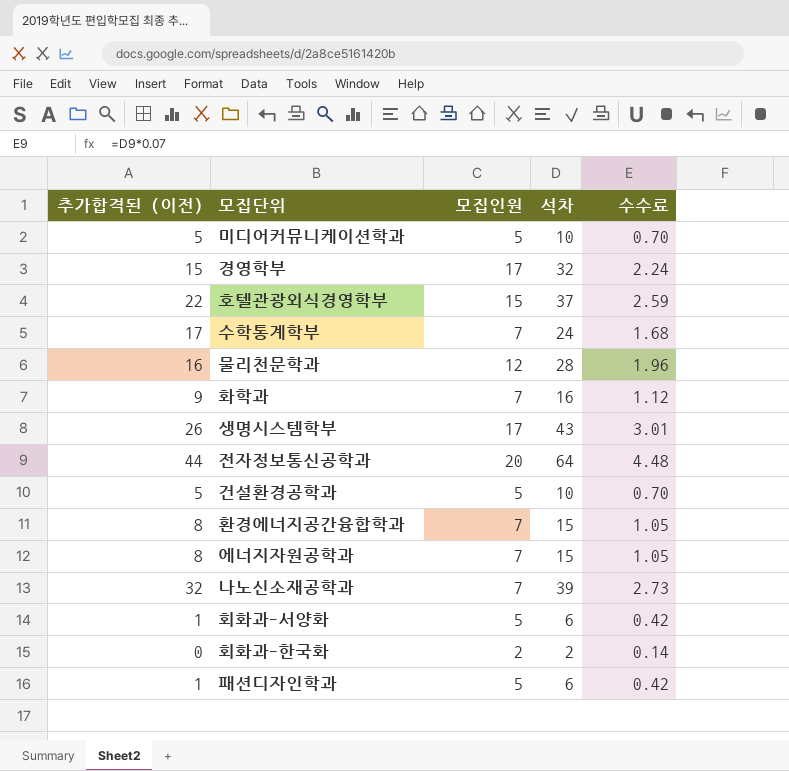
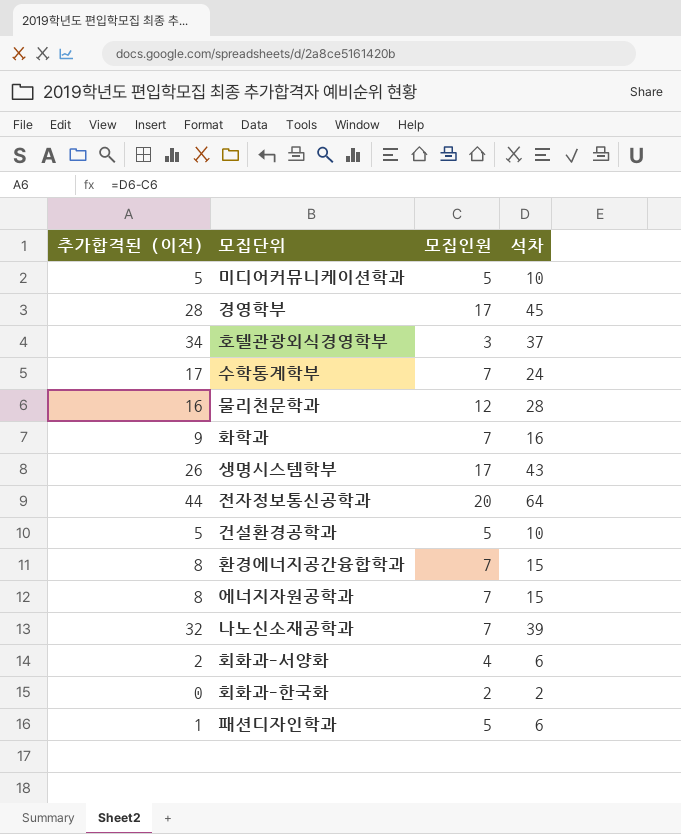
column 수수료 | formula: [석차] * 0.07 -> none
경영학부 | 추가합격된 (이전): 15 -> 28
경영학부 | 석차: 32 -> 45
호텔관광외식경영학부 | 추가합격된 (이전): 22 -> 34
호텔관광외식경영학부 | 모집인원: 15 -> 3
회화과-서양화 | 추가합격된 (이전): 1 -> 2
회화과-서양화 | 모집인원: 5 -> 4

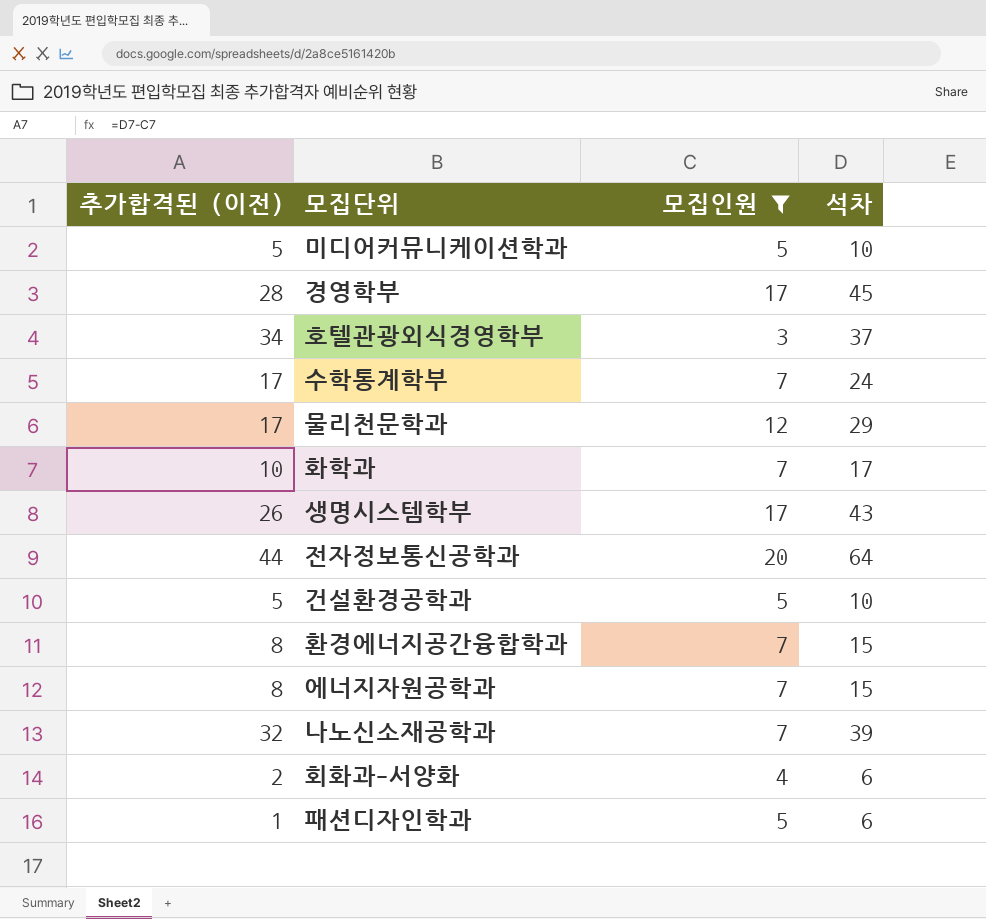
filter: none -> 모집인원 != 2
물리천문학과 | 추가합격된 (이전): 16 -> 17
물리천문학과 | 석차: 28 -> 29
화학과 | 추가합격된 (이전): 9 -> 10
화학과 | 석차: 16 -> 17

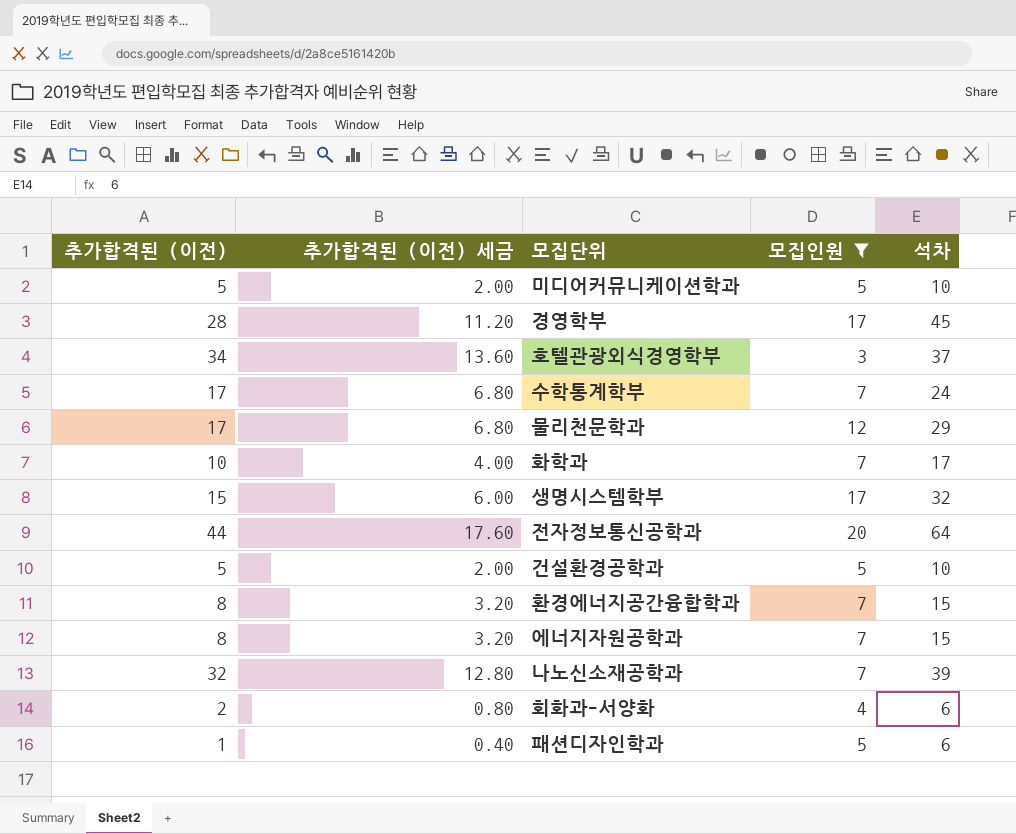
column 추가합격된 (이전) 세금 | formula: none -> [추가합격된 (이전)] * 0.4
생명시스템학부 | 추가합격된 (이전): 26 -> 15
생명시스템학부 | 석차: 43 -> 32

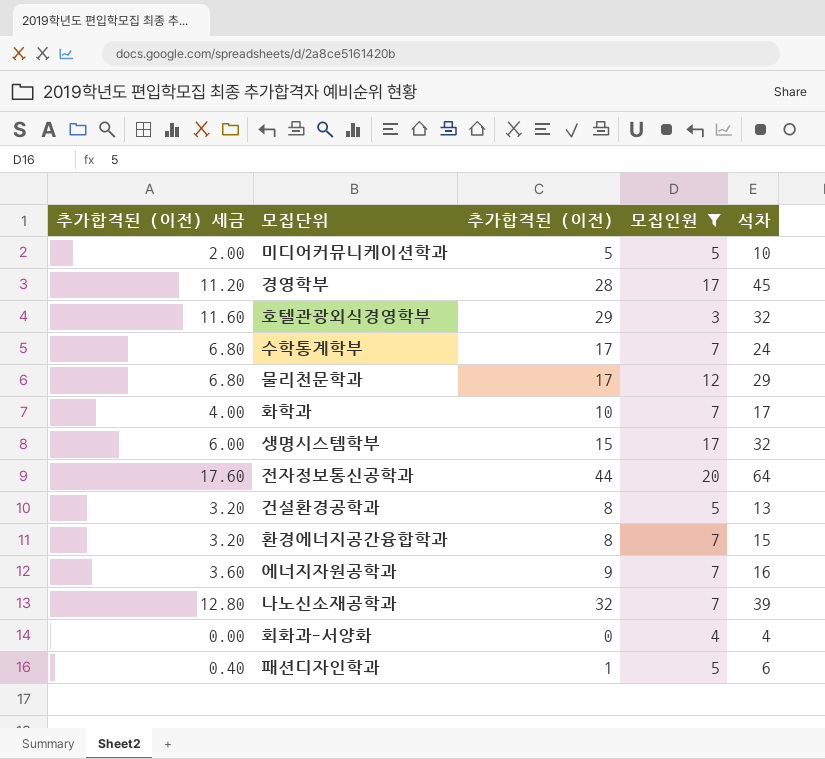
column 추가합격된 (이전) | position: 1 -> 3
호텔관광외식경영학부 | 추가합격된 (이전) 세금: 13.60 -> 11.60
호텔관광외식경영학부 | 추가합격된 (이전): 34 -> 29
호텔관광외식경영학부 | 석차: 37 -> 32
건설환경공학과 | 추가합격된 (이전) 세금: 2.00 -> 3.20
건설환경공학과 | 추가합격된 (이전): 5 -> 8
건설환경공학과 | 석차: 10 -> 13
에너지자원공학과 | 추가합격된 (이전) 세금: 3.20 -> 3.60
에너지자원공학과 | 추가합격된 (이전): 8 -> 9
에너지자원공학과 | 석차: 15 -> 16
회화과-서양화 | 추가합격된 (이전) 세금: 0.80 -> 0.00
회화과-서양화 | 추가합격된 (이전): 2 -> 0
회화과-서양화 | 석차: 6 -> 4

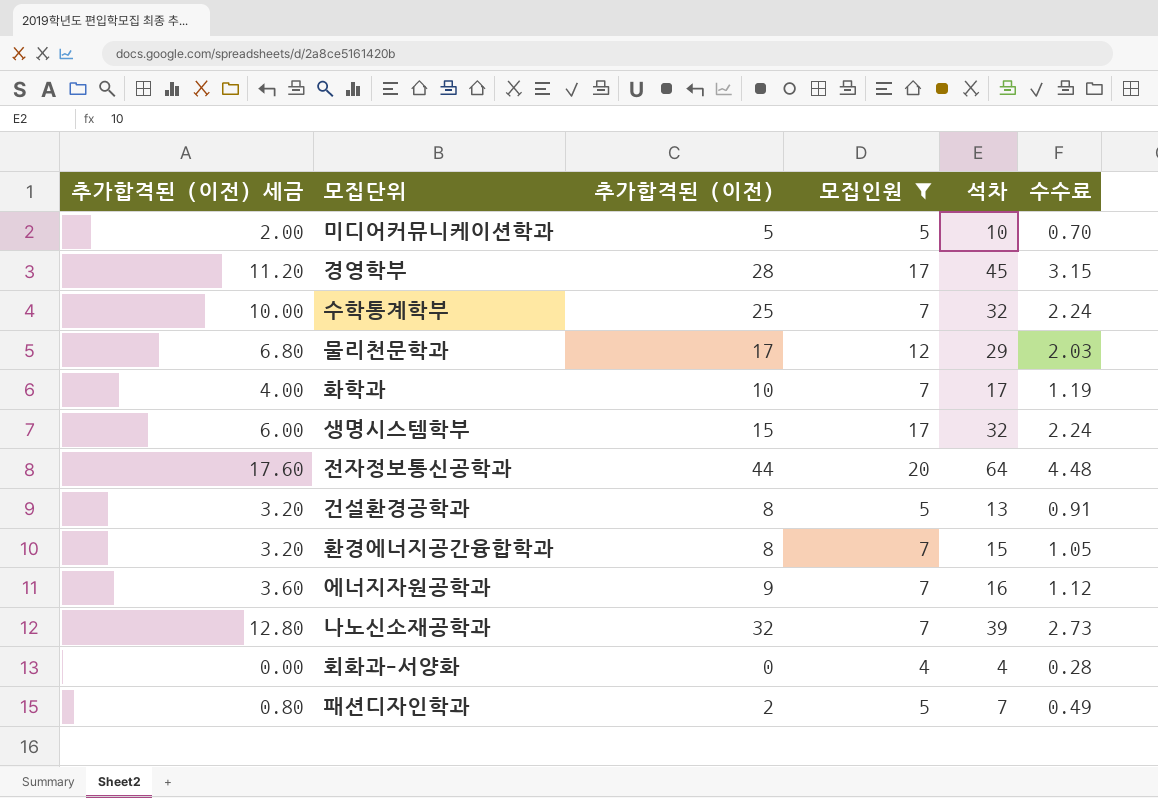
column 수수료 | formula: none -> [석차] * 0.07
row 호텔관광외식경영학부: 11.60 | 29 | 3 | 32 -> none
수학통계학부 | 추가합격된 (이전) 세금: 6.80 -> 10.00
수학통계학부 | 추가합격된 (이전): 17 -> 25
수학통계학부 | 석차: 24 -> 32
패션디자인학과 | 추가합격된 (이전) 세금: 0.40 -> 0.80
패션디자인학과 | 추가합격된 (이전): 1 -> 2
패션디자인학과 | 석차: 6 -> 7

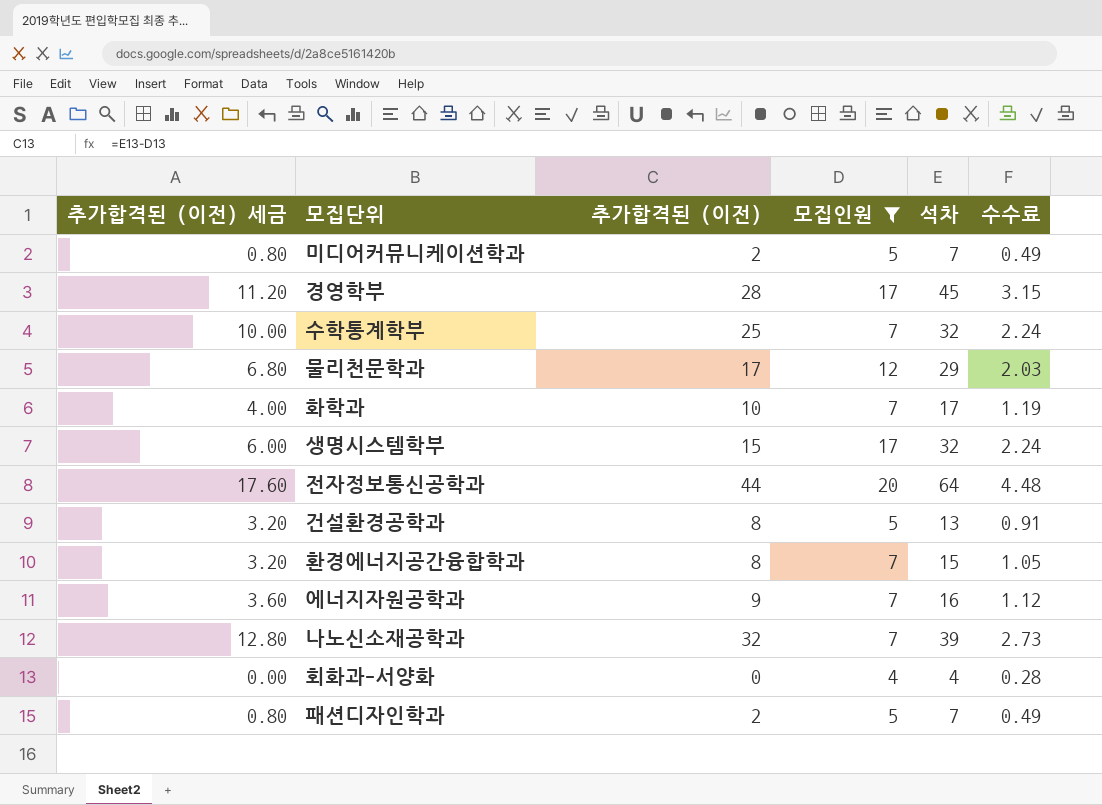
미디어커뮤니케이션학과 | 추가합격된 (이전) 세금: 2.00 -> 0.80
미디어커뮤니케이션학과 | 추가합격된 (이전): 5 -> 2
미디어커뮤니케이션학과 | 석차: 10 -> 7
미디어커뮤니케이션학과 | 수수료: 0.70 -> 0.49

